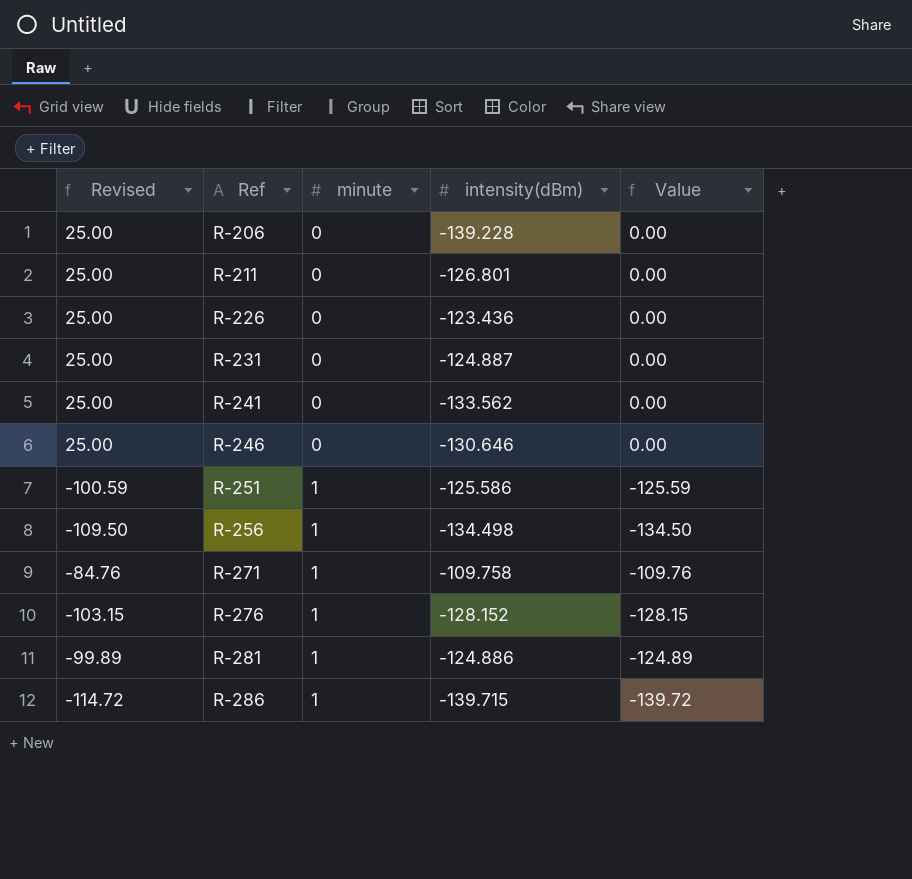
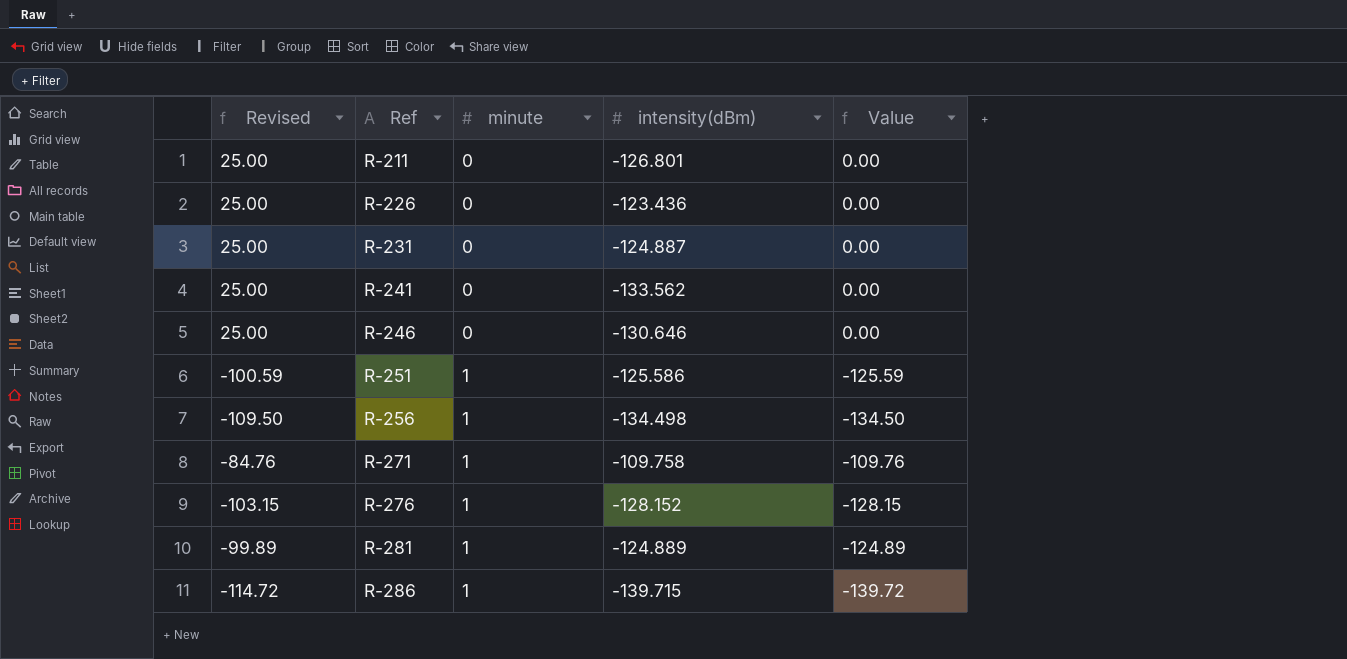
row R-206: 25.00 | 0 | -139.228 | 0.00 -> none
R-281 | intensity(dBm): -124.886 -> -124.889

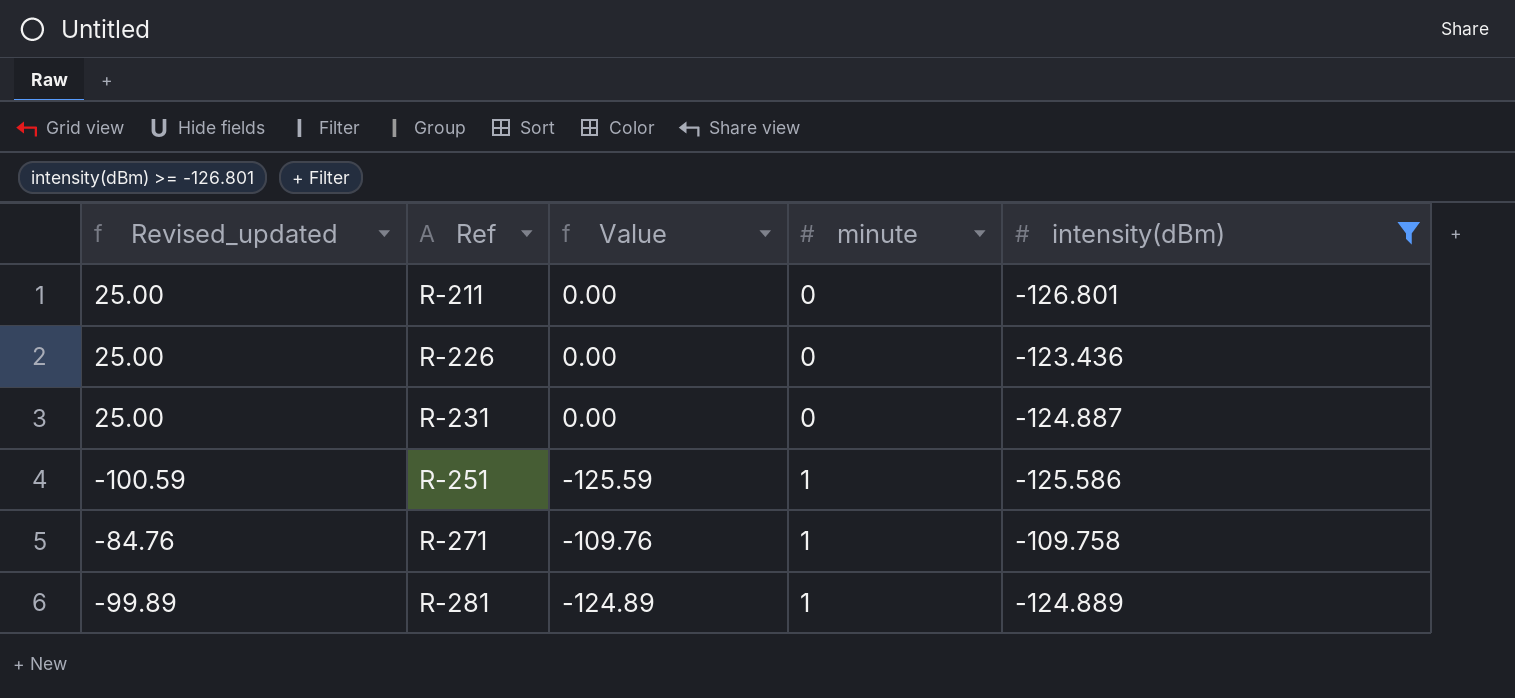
filter: none -> intensity(dBm) >= -126.801
column name: Revised -> Revised_updated
column Value | position: 5 -> 3

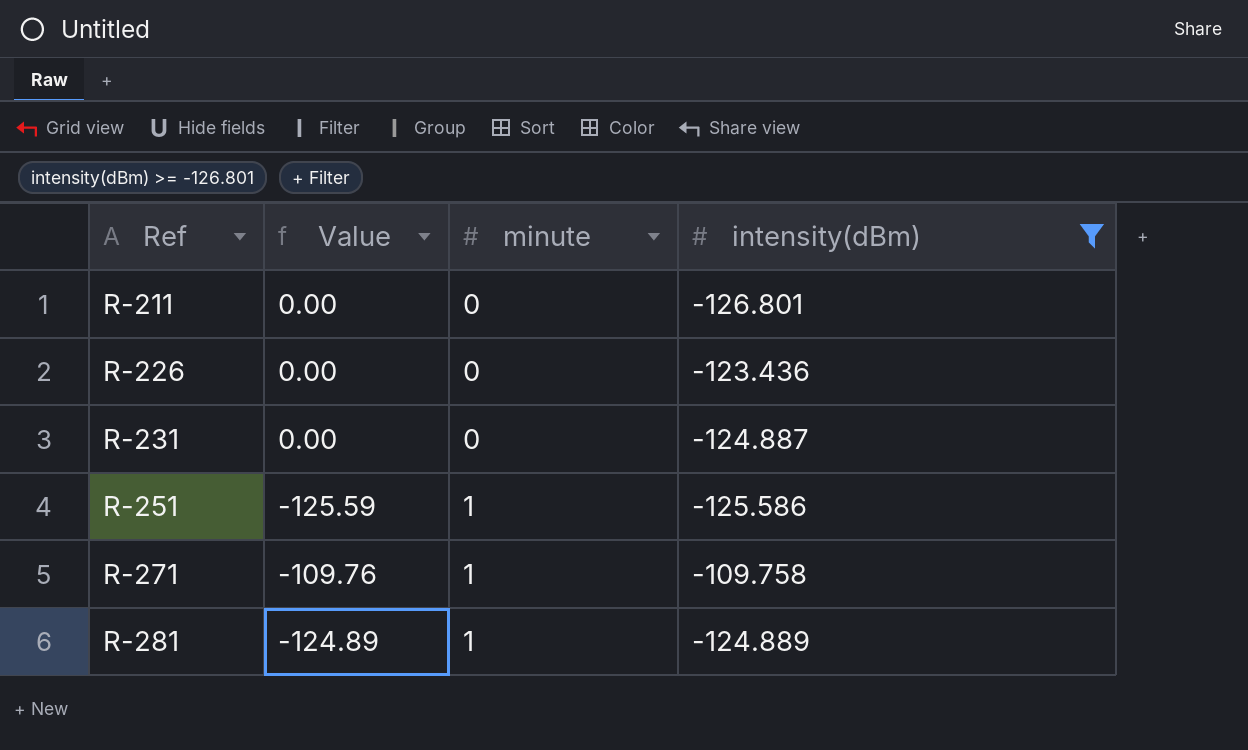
column Revised_updated | formula: [Value] + 25 -> none

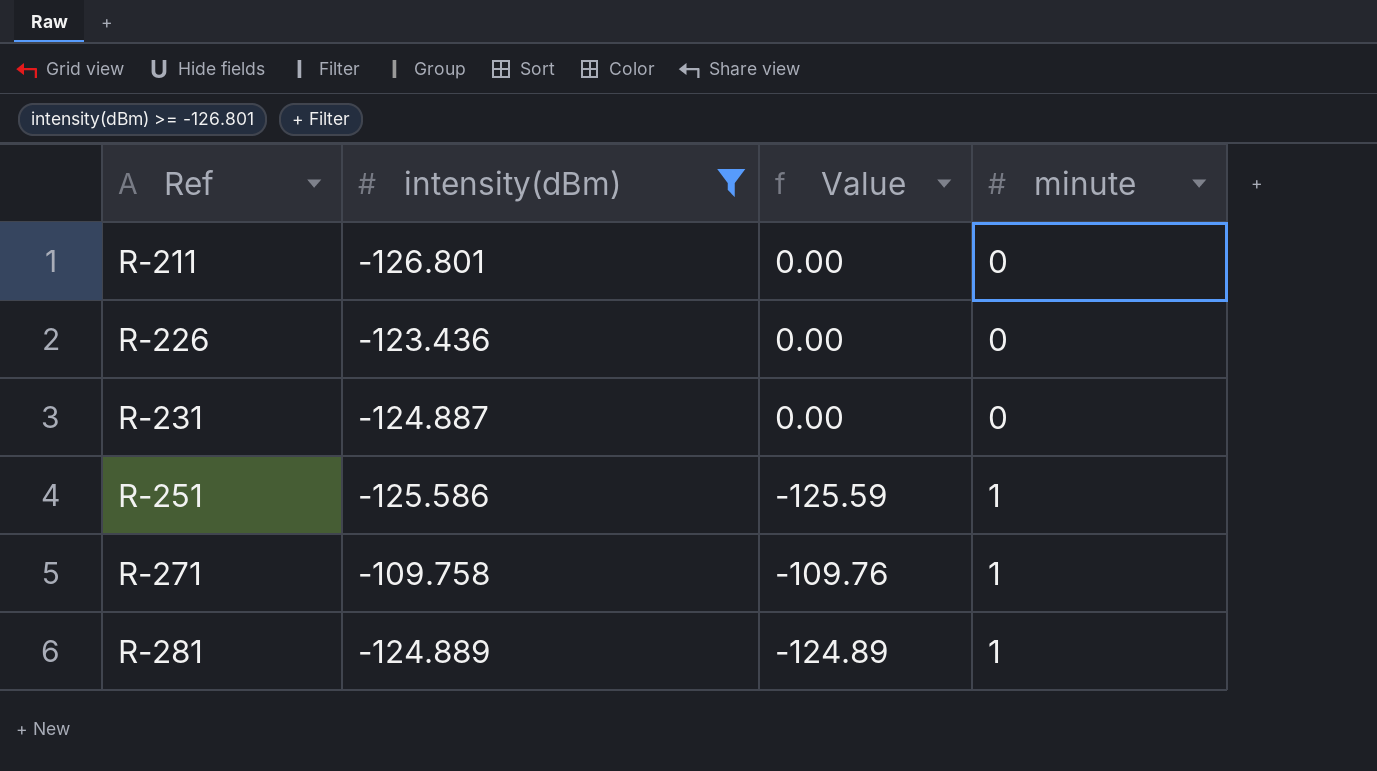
column intensity(dBm) | position: 4 -> 2

